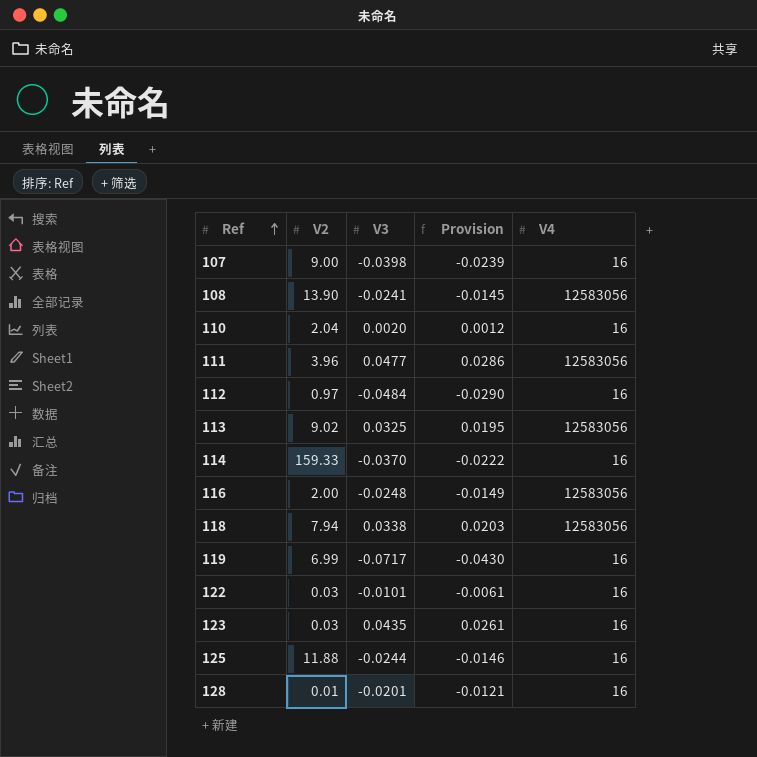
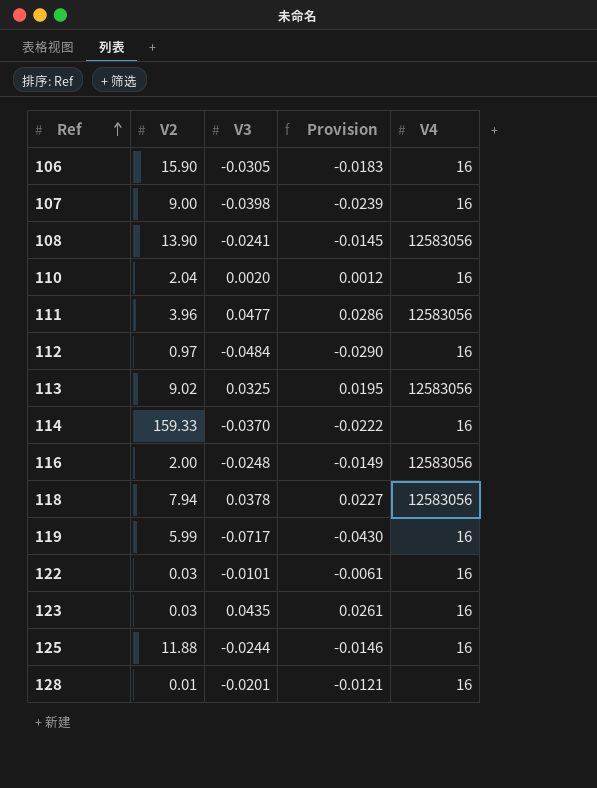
row 106: none -> 15.90 | -0.0305 | -0.0183 | 16
118 | V3: 0.0338 -> 0.0378
118 | Provision: 0.0203 -> 0.0227
119 | V2: 6.99 -> 5.99

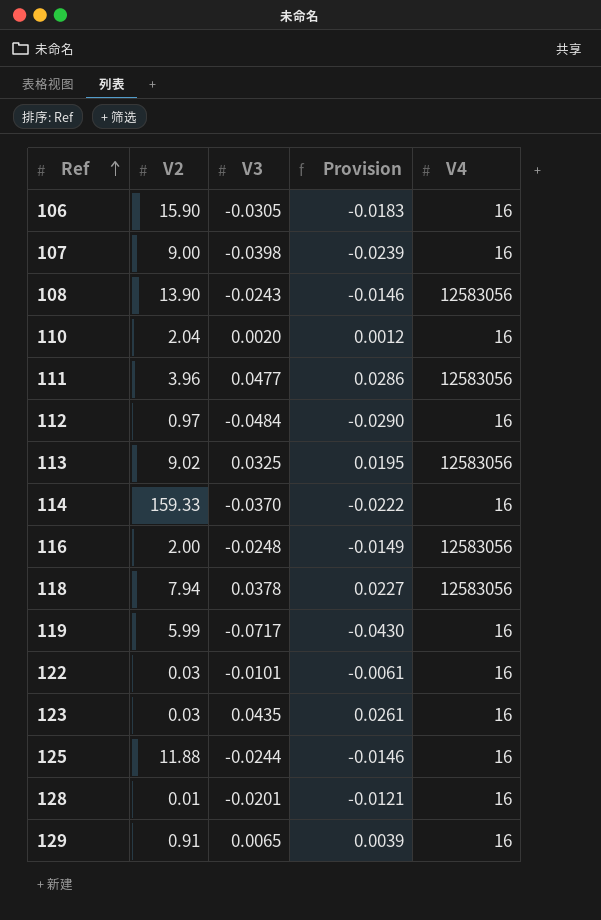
108 | V3: -0.0241 -> -0.0243
108 | Provision: -0.0145 -> -0.0146
row 129: none -> 0.91 | 0.0065 | 0.0039 | 16

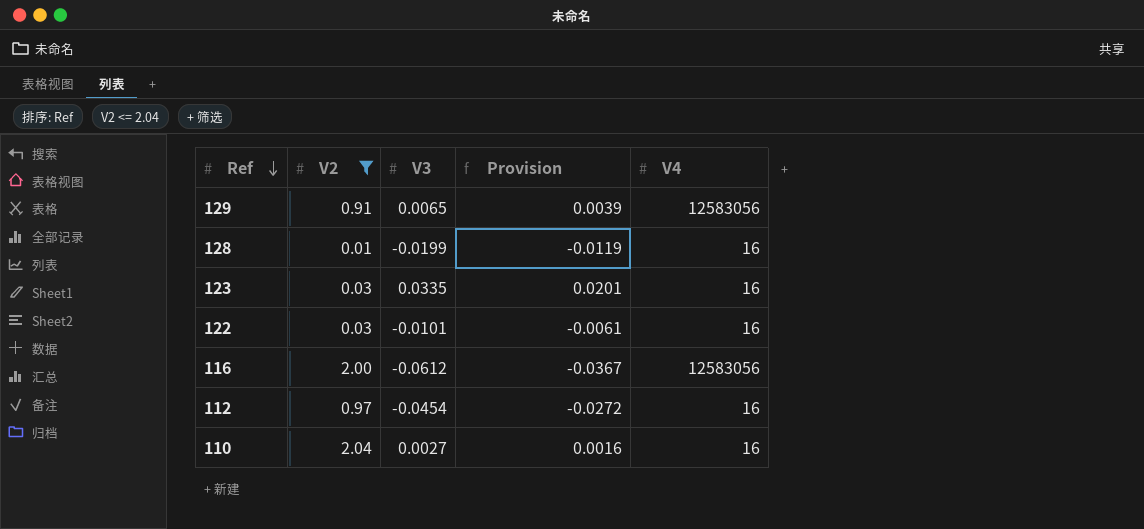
filter: none -> V2 <= 2.04
row order: Ref ascending -> Ref descending
129 | V4: 16 -> 12583056
128 | V3: -0.0201 -> -0.0199
128 | Provision: -0.0121 -> -0.0119
123 | V3: 0.0435 -> 0.0335
123 | Provision: 0.0261 -> 0.0201
116 | V3: -0.0248 -> -0.0612
116 | Provision: -0.0149 -> -0.0367
112 | V3: -0.0484 -> -0.0454
112 | Provision: -0.0290 -> -0.0272
110 | V3: 0.0020 -> 0.0027
110 | Provision: 0.0012 -> 0.0016

